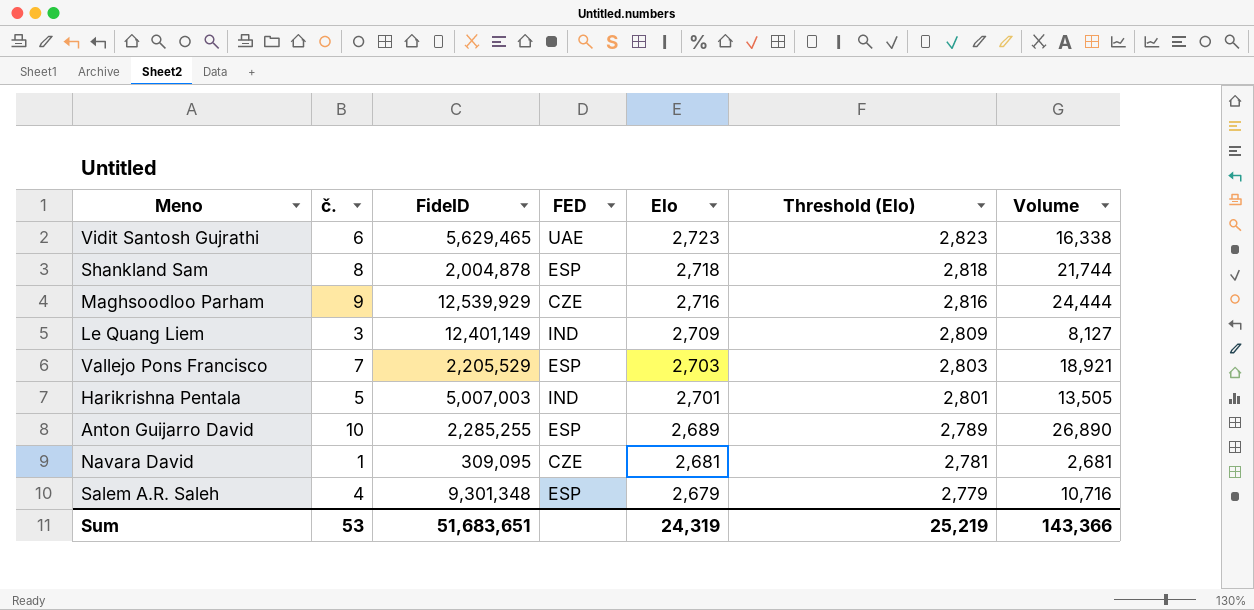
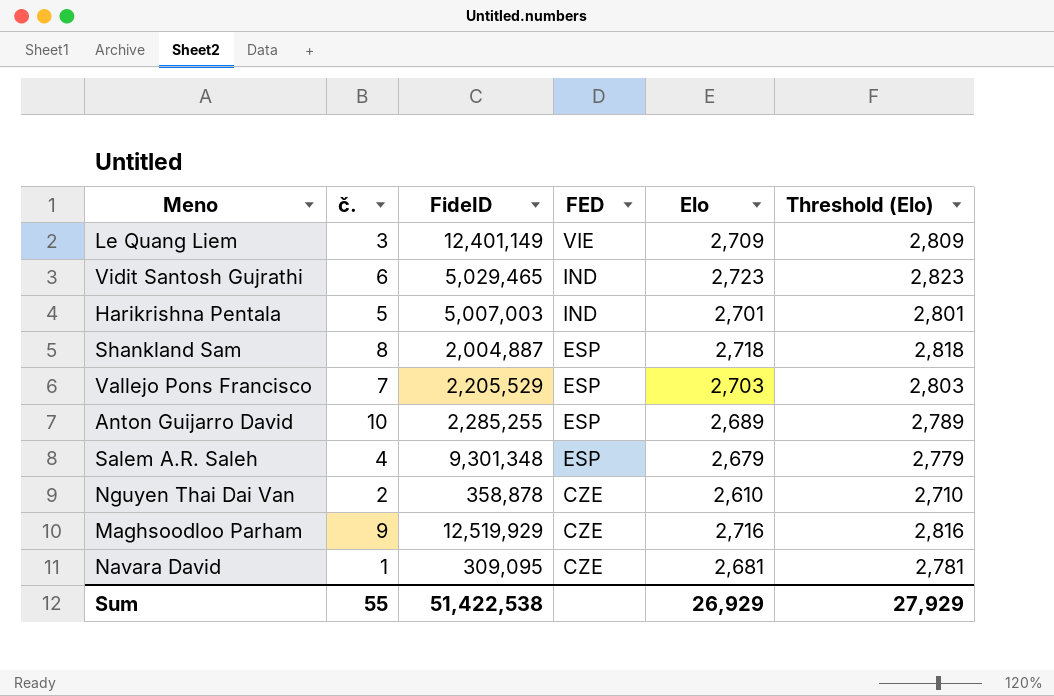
row order: Elo descending -> FED descending
column Volume | formula: [č.] * [Elo] -> none
Le Quang Liem | FED: IND -> VIE
Vidit Santosh Gujrathi | FideID: 5,629,465 -> 5,029,465
Vidit Santosh Gujrathi | FED: UAE -> IND
Shankland Sam | FideID: 2,004,878 -> 2,004,887
row Nguyen Thai Dai Van: none -> 2 | 358,878 | CZE | 2,610 | 2,710
Maghsoodloo Parham | FideID: 12,539,929 -> 12,519,929
Sum | č.: 53 -> 55
Sum | FideID: 51,683,651 -> 51,422,538
Sum | Elo: 24,319 -> 26,929
Sum | Threshold (Elo): 25,219 -> 27,929

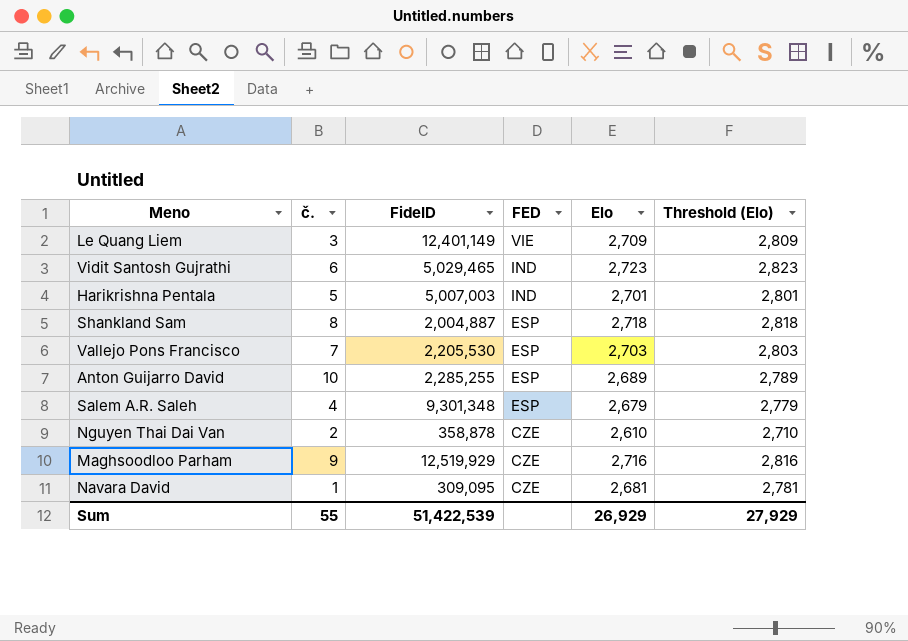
Vallejo Pons Francisco | FideID: 2,205,529 -> 2,205,530
Sum | FideID: 51,422,538 -> 51,422,539

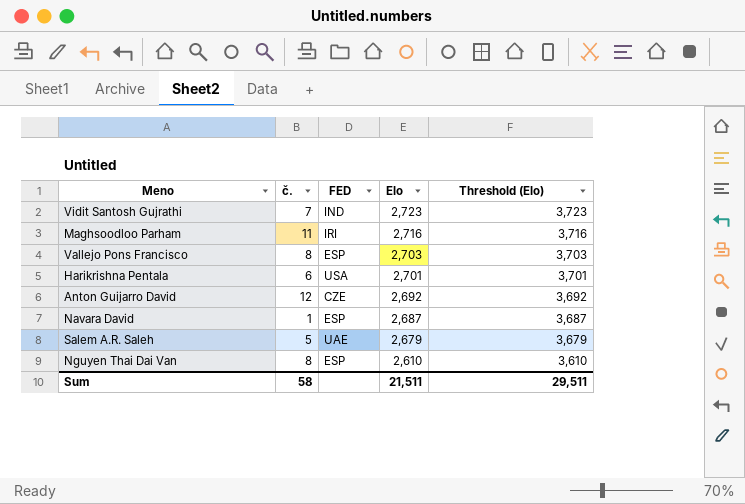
row order: FED descending -> Elo descending
column FideID | position: 3 -> none
column Threshold (Elo) | formula: [Elo] + 100 -> [Elo] + 1000
row Le Quang Liem: 3 | 12,401,149 | VIE | 2,709 | 2,809 -> none
row Shankland Sam: 8 | 2,004,887 | ESP | 2,718 | 2,818 -> none
Vidit Santosh Gujrathi | č.: 6 -> 7
Maghsoodloo Parham | č.: 9 -> 11
Maghsoodloo Parham | FED: CZE -> IRI
Vallejo Pons Francisco | č.: 7 -> 8
Harikrishna Pentala | č.: 5 -> 6
Harikrishna Pentala | FED: IND -> USA
Anton Guijarro David | č.: 10 -> 12
Anton Guijarro David | FED: ESP -> CZE
Anton Guijarro David | Elo: 2,689 -> 2,692
Navara David | FED: CZE -> ESP
Navara David | Elo: 2,681 -> 2,687
Salem A.R. Saleh | č.: 4 -> 5
Salem A.R. Saleh | FED: ESP -> UAE
Nguyen Thai Dai Van | č.: 2 -> 8
Nguyen Thai Dai Van | FED: CZE -> ESP
Sum | č.: 55 -> 58
Sum | Elo: 26,929 -> 21,511
Sum | Threshold (Elo): 27,929 -> 29,511

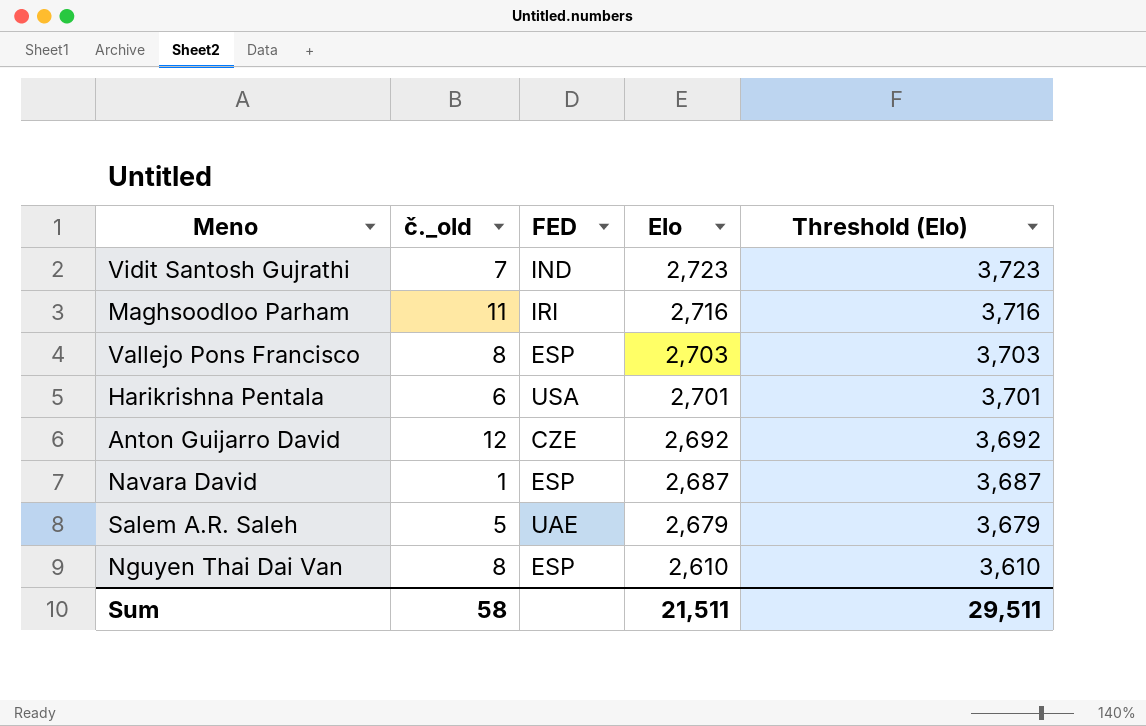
column name: č. -> č._old

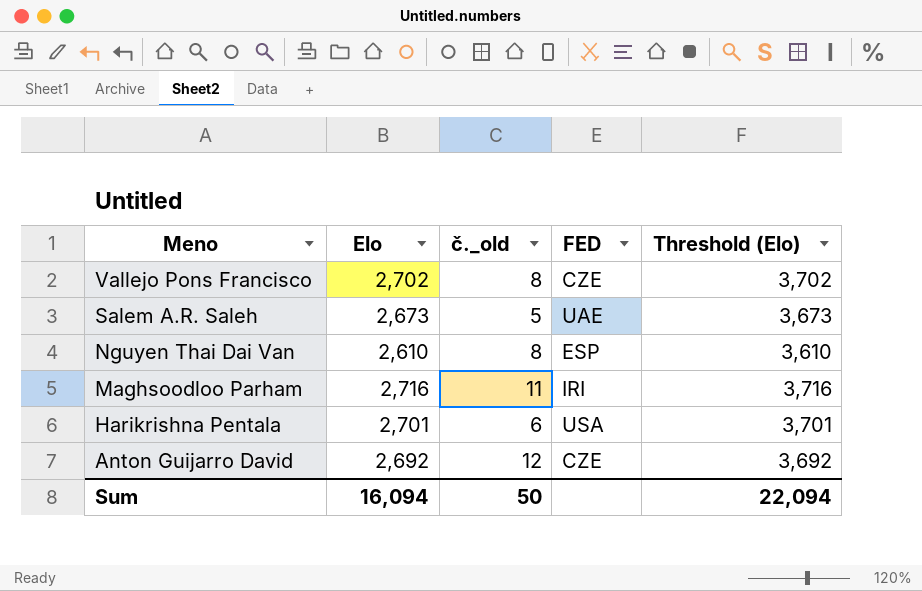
row order: Elo descending -> Meno descending
column Elo | position: 4 -> 2
row Vidit Santosh Gujrathi: 7 | IND | 2,723 | 3,723 -> none
row Navara David: 1 | ESP | 2,687 | 3,687 -> none
Vallejo Pons Francisco | Elo: 2,703 -> 2,702
Vallejo Pons Francisco | FED: ESP -> CZE
Vallejo Pons Francisco | Threshold (Elo): 3,703 -> 3,702
Salem A.R. Saleh | Elo: 2,679 -> 2,673
Salem A.R. Saleh | Threshold (Elo): 3,679 -> 3,673
Sum | Elo: 21,511 -> 16,094
Sum | č._old: 58 -> 50
Sum | Threshold (Elo): 29,511 -> 22,094

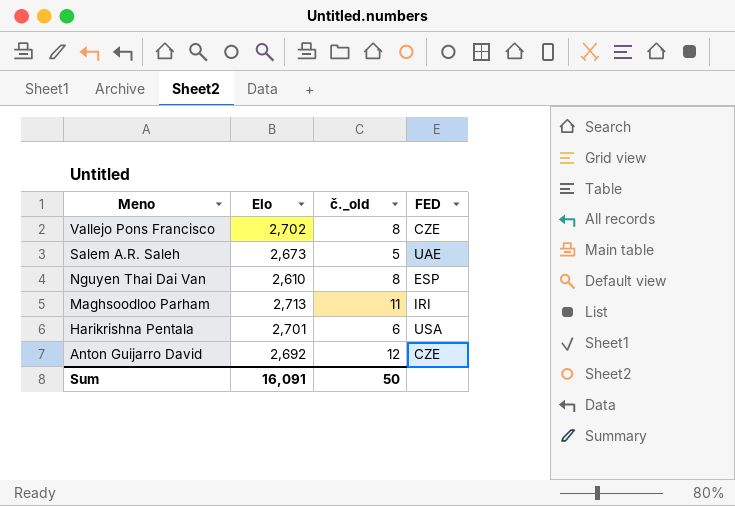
column Threshold (Elo) | formula: [Elo] + 1000 -> none
Maghsoodloo Parham | Elo: 2,716 -> 2,713
Sum | Elo: 16,094 -> 16,091

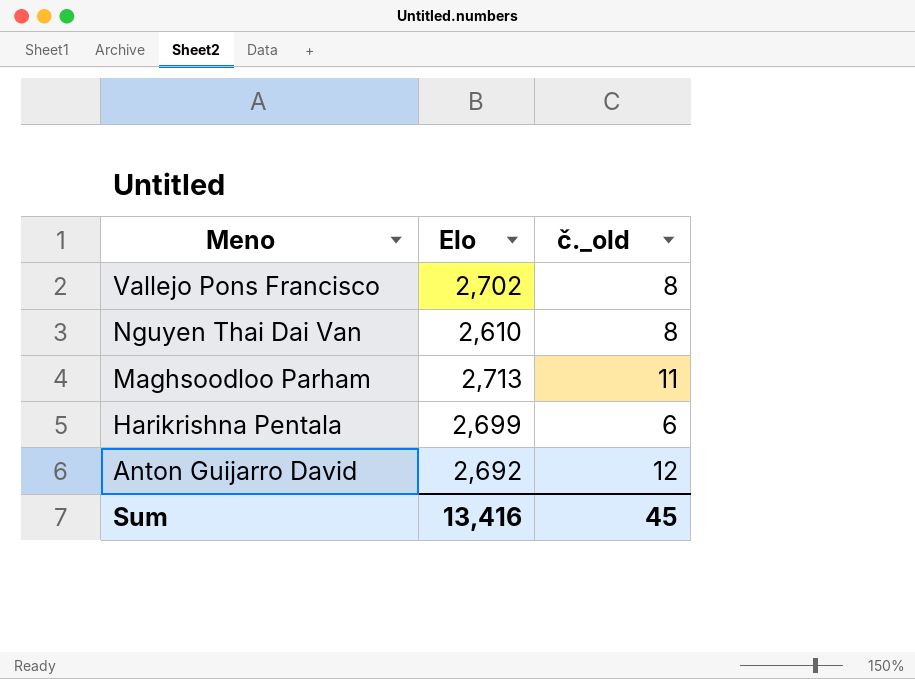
column FED | position: 4 -> none
row Salem A.R. Saleh: 2,673 | 5 | UAE -> none
Harikrishna Pentala | Elo: 2,701 -> 2,699
Sum | Elo: 16,091 -> 13,416
Sum | č._old: 50 -> 45

